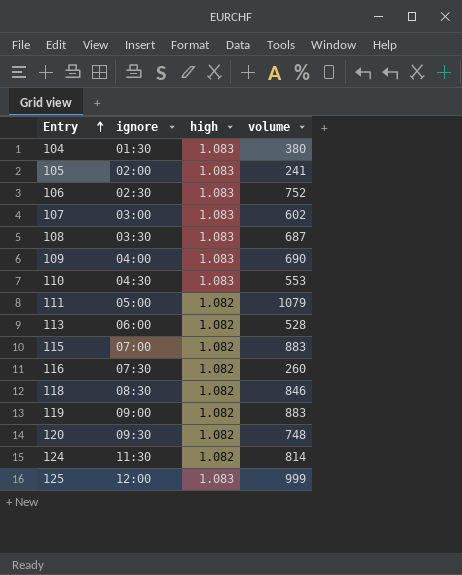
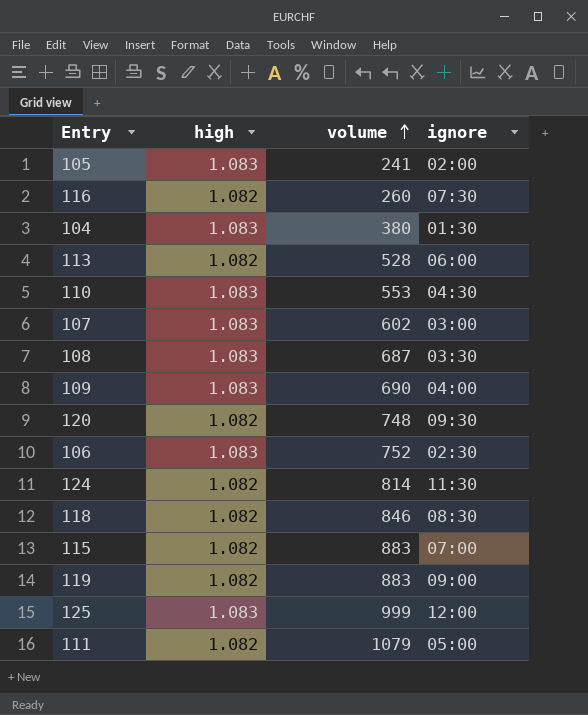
row order: Entry ascending -> volume ascending
column ignore | position: 2 -> 4

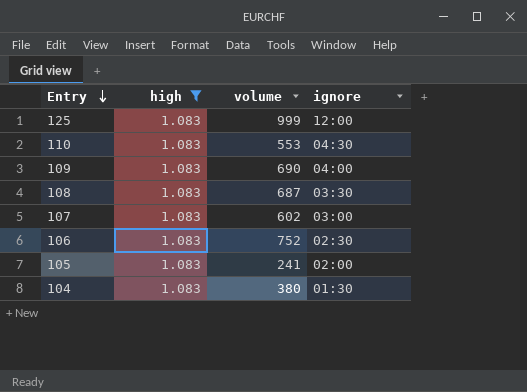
filter: none -> high = 1.083
row order: volume ascending -> Entry descending

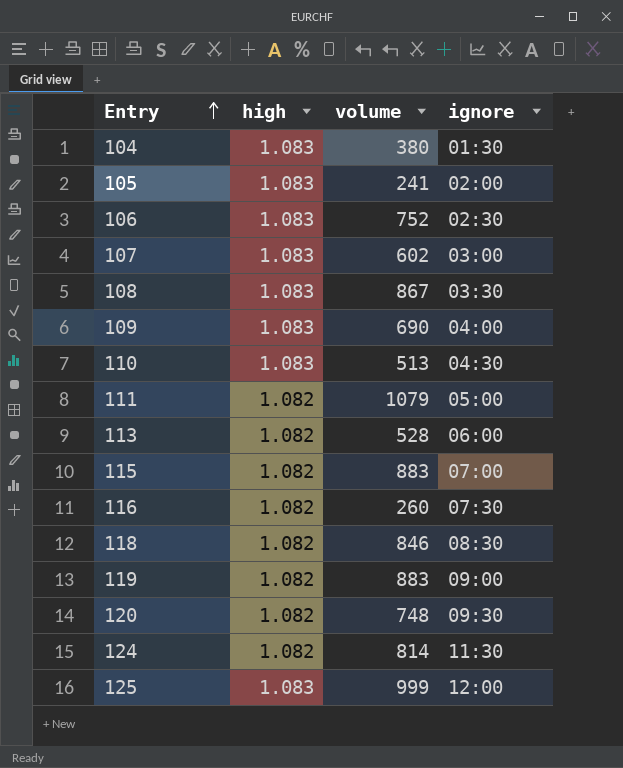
filter: high = 1.083 -> none
row order: Entry descending -> Entry ascending
108 | volume: 687 -> 867
110 | volume: 553 -> 513

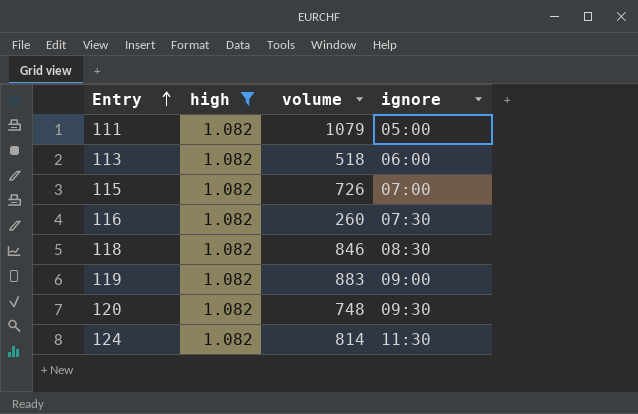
filter: none -> high = 1.082
113 | volume: 528 -> 518
115 | volume: 883 -> 726

